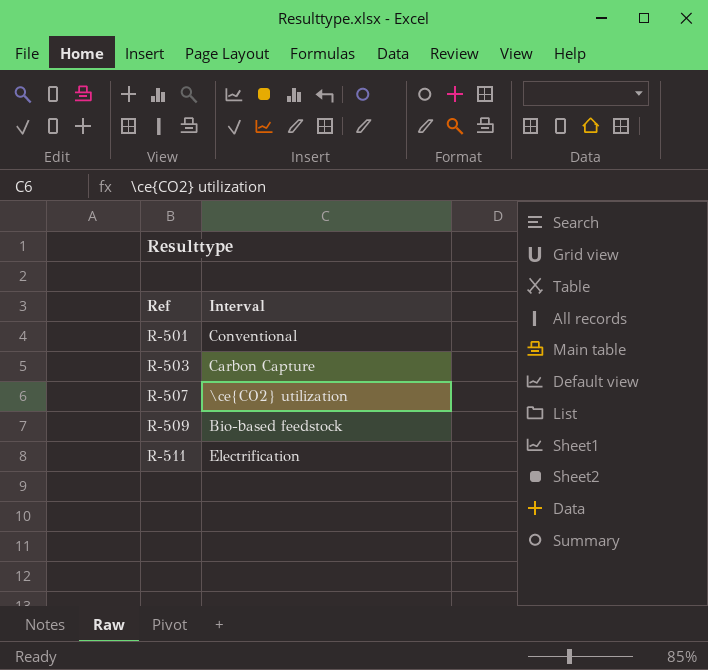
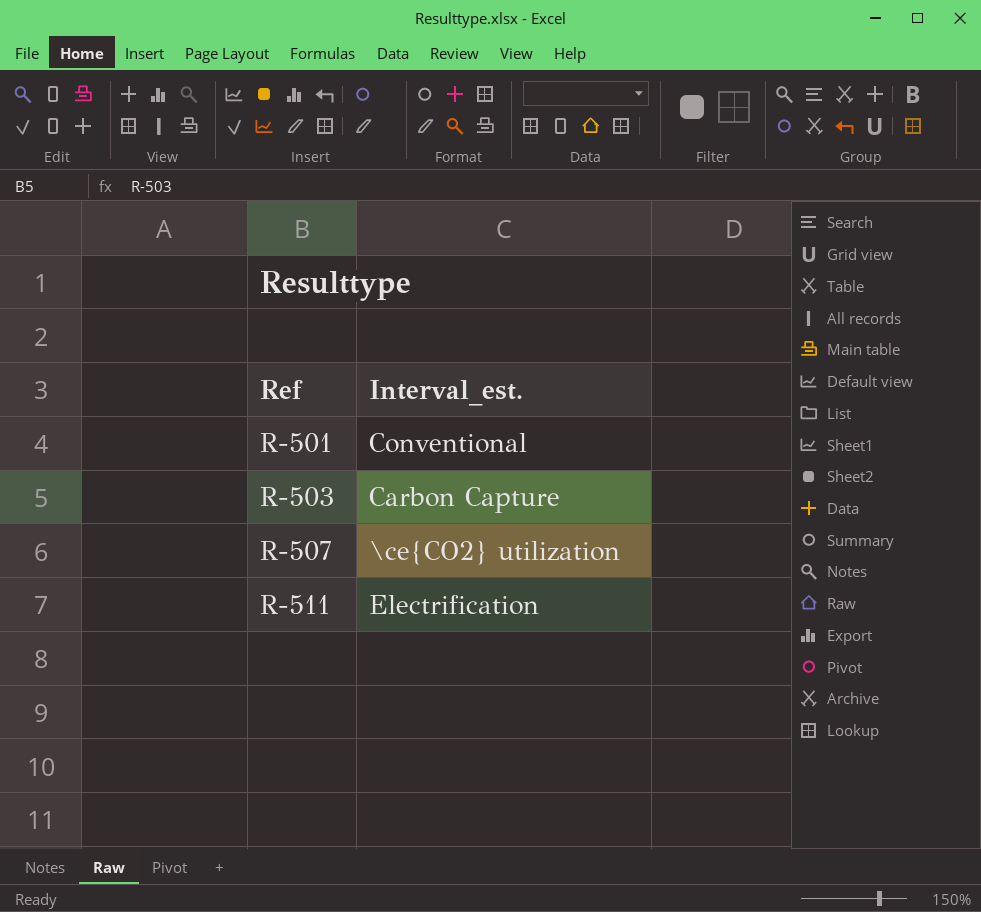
column name: Interval -> Interval_est.
row R-509: Bio-based feedstock -> none

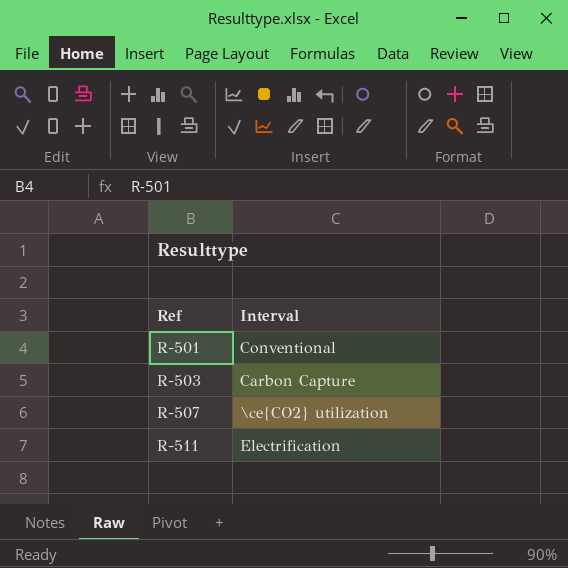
column name: Interval_est. -> Interval

